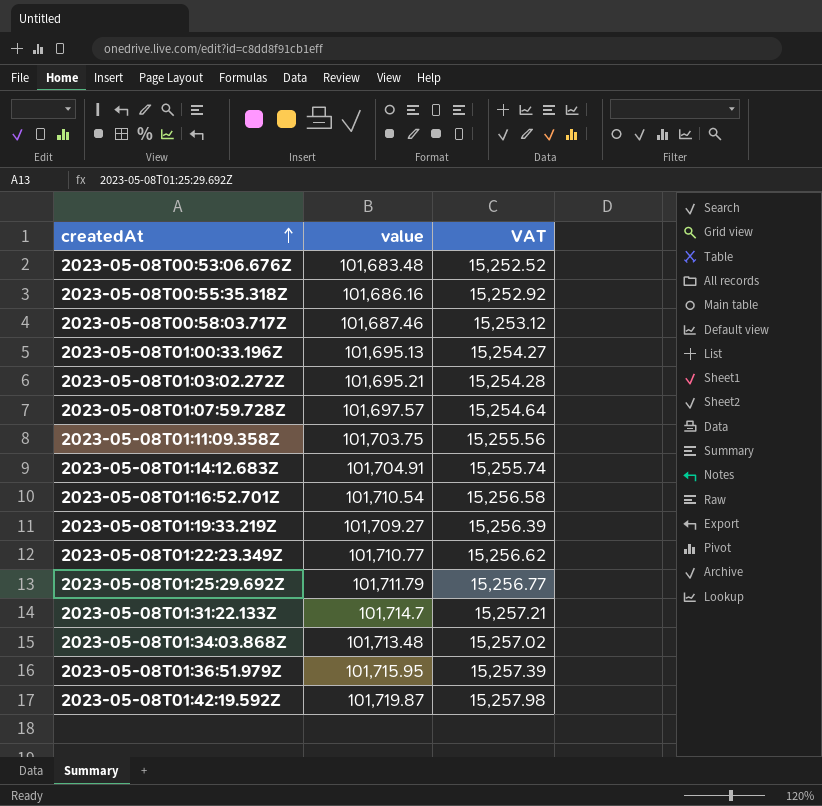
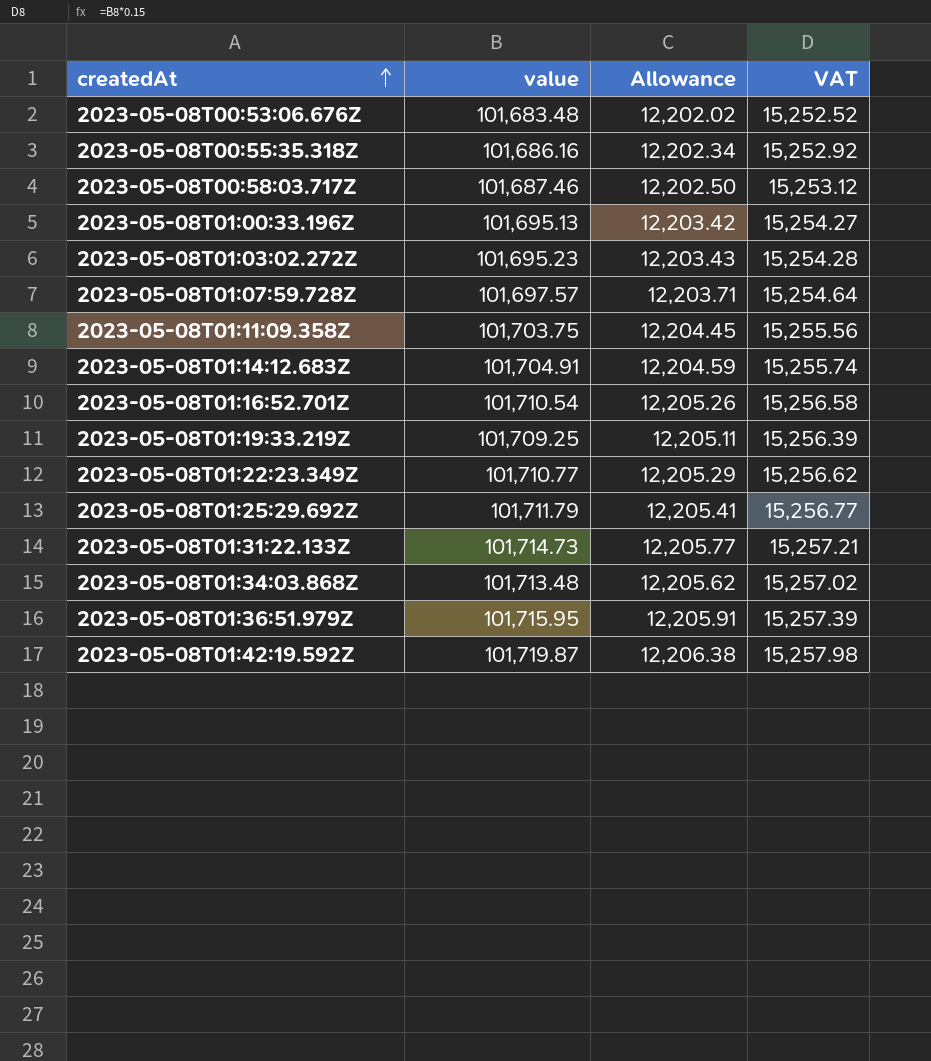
column Allowance | formula: none -> [value] * 0.12
2023-05-08T01:03:02.272Z | value: 101,695.21 -> 101,695.23
2023-05-08T01:19:33.219Z | value: 101,709.27 -> 101,709.25
2023-05-08T01:31:22.133Z | value: 101,714.7 -> 101,714.73

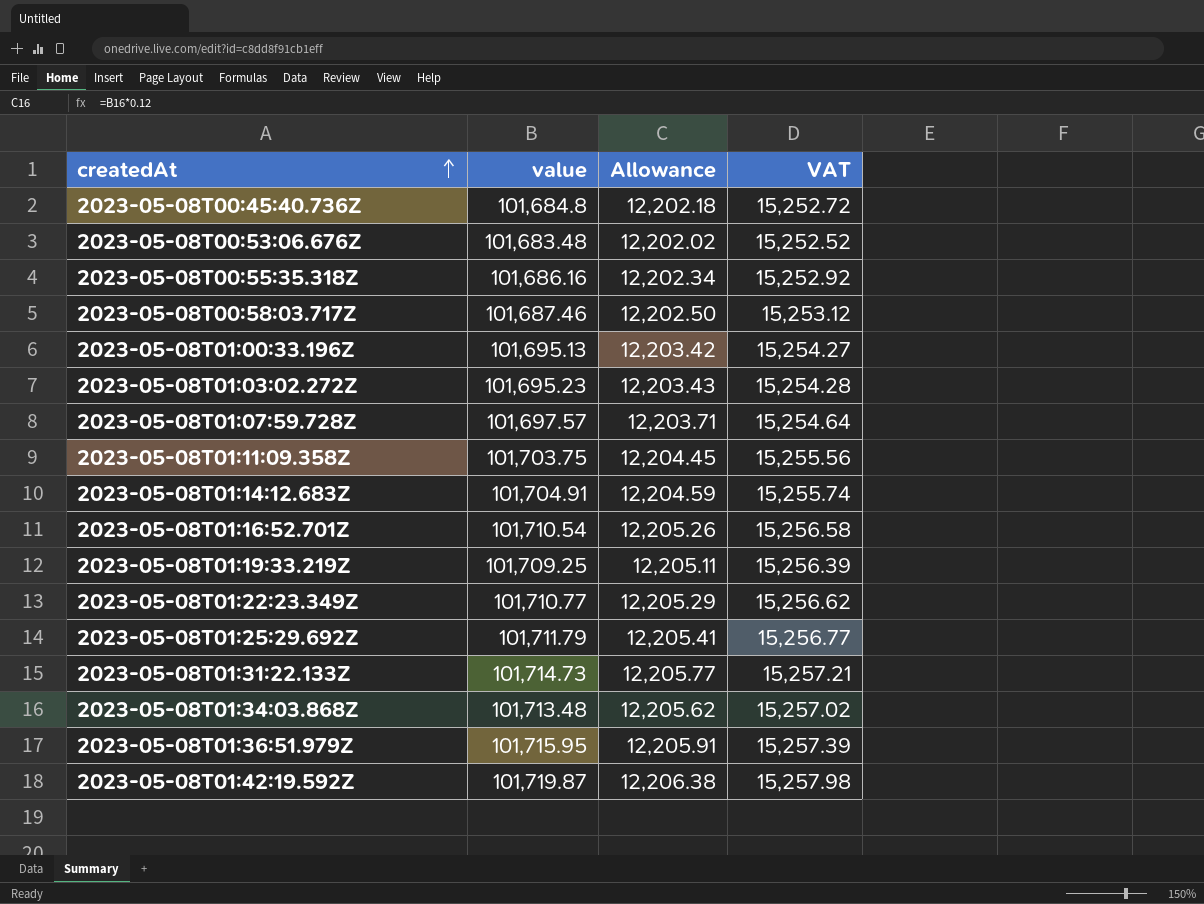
row 2023-05-08T00:45:40.736Z: none -> 101,684.8 | 12,202.18 | 15,252.72

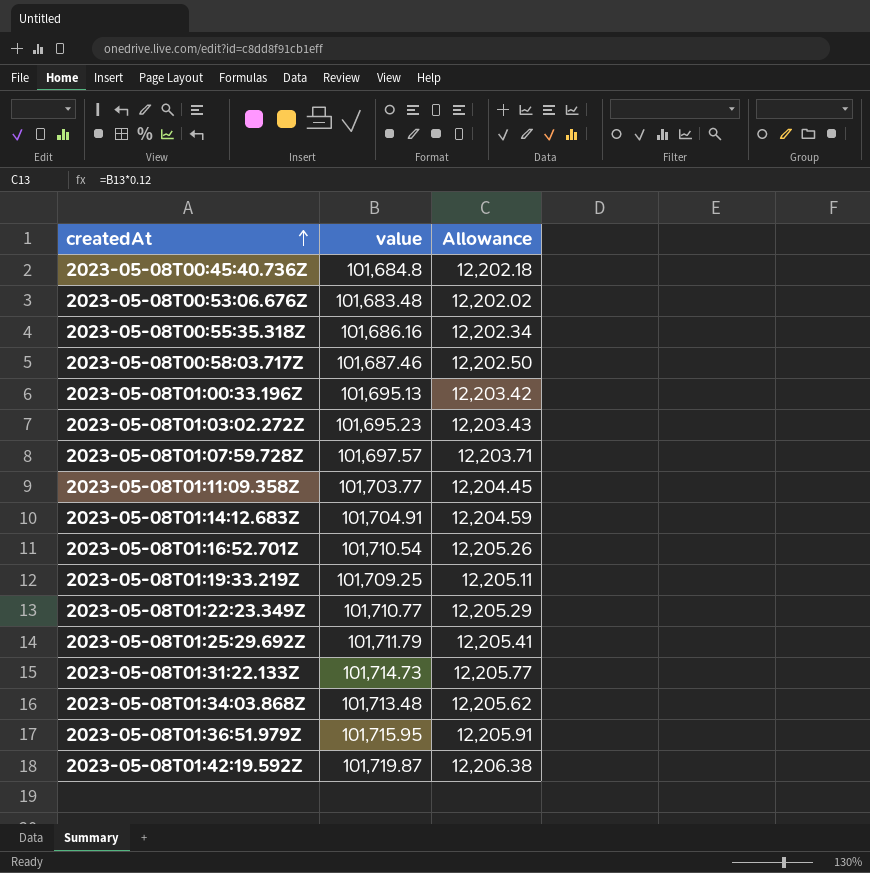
column VAT | formula: [value] * 0.15 -> none
2023-05-08T01:11:09.358Z | value: 101,703.75 -> 101,703.77

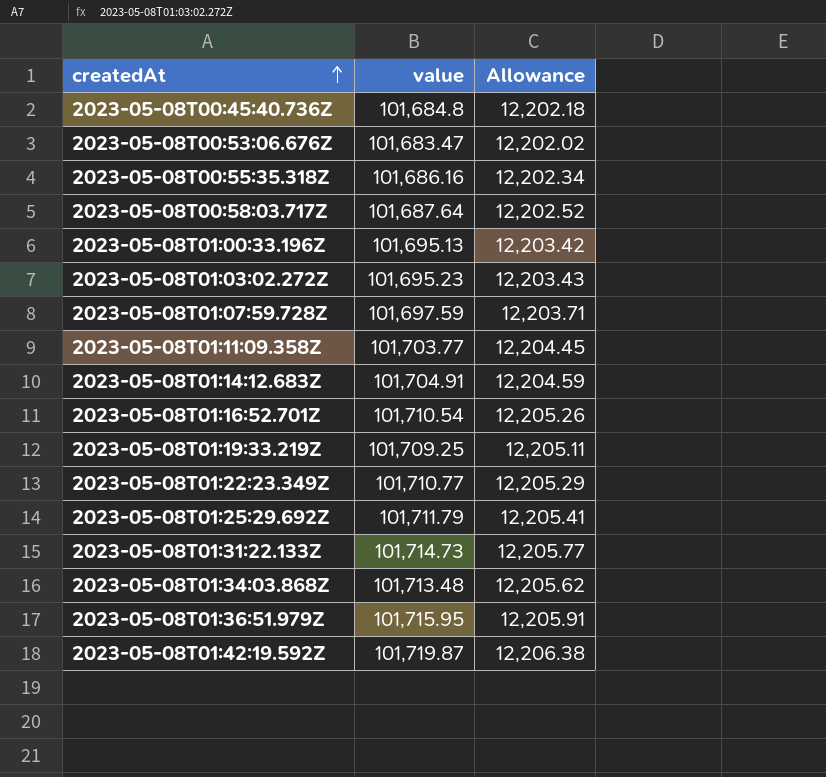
2023-05-08T00:53:06.676Z | value: 101,683.48 -> 101,683.47
2023-05-08T00:58:03.717Z | value: 101,687.46 -> 101,687.64
2023-05-08T00:58:03.717Z | Allowance: 12,202.50 -> 12,202.52
2023-05-08T01:07:59.728Z | value: 101,697.57 -> 101,697.59

